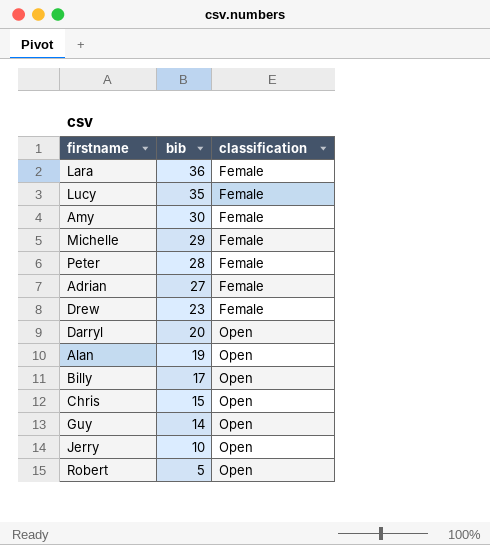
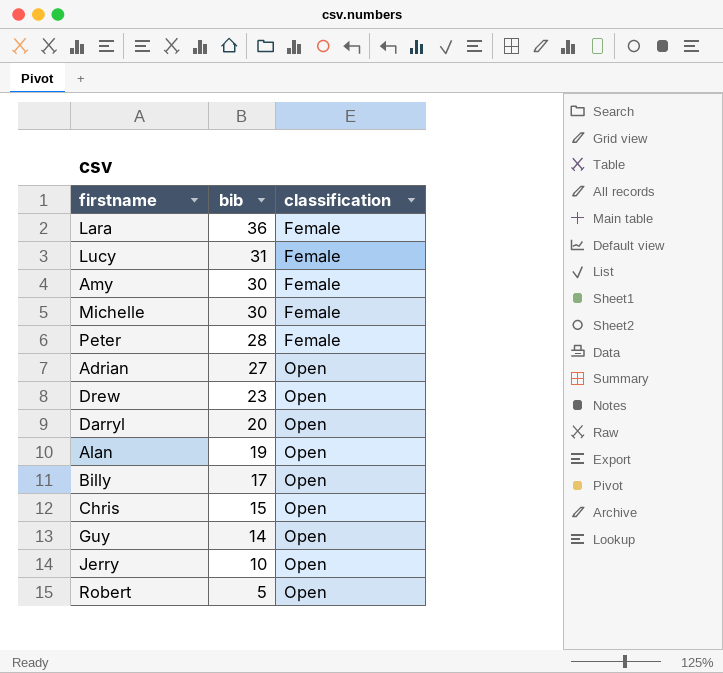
Lucy | bib: 35 -> 31
Michelle | bib: 29 -> 30
Adrian | classification: Female -> Open
Drew | classification: Female -> Open

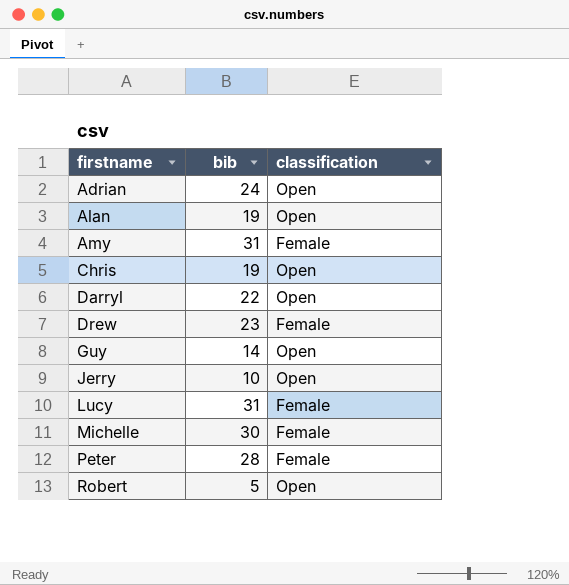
row order: bib descending -> firstname ascending
row Lara: 36 | Female -> none
row Billy: 17 | Open -> none
Adrian | bib: 27 -> 24
Amy | bib: 30 -> 31
Chris | bib: 15 -> 19
Darryl | bib: 20 -> 22
Drew | classification: Open -> Female

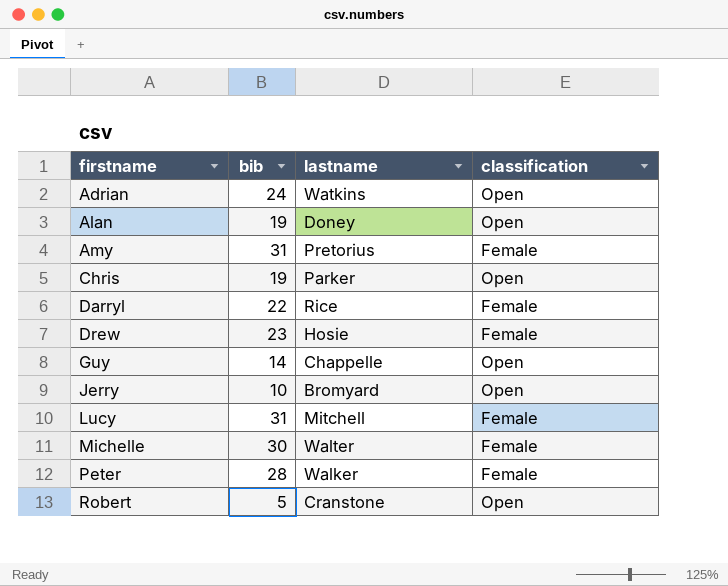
column lastname | position: none -> 3
Darryl | classification: Open -> Female

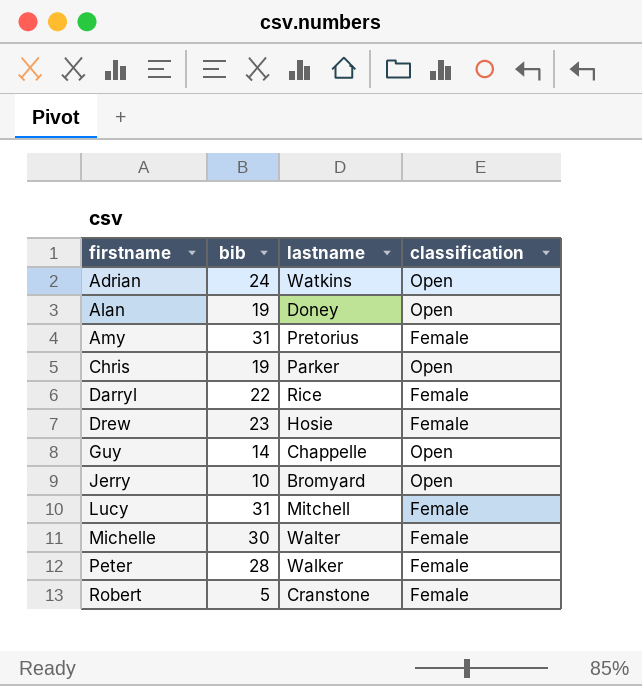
Robert | classification: Open -> Female

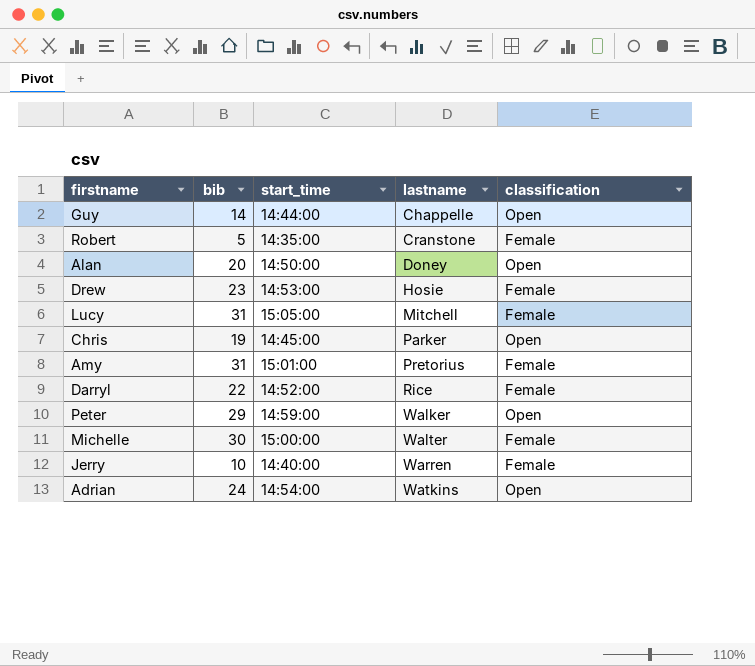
row order: firstname ascending -> lastname ascending
column start_time | position: none -> 3
Alan | bib: 19 -> 20
Peter | bib: 28 -> 29
Peter | classification: Female -> Open
Jerry | lastname: Bromyard -> Warren
Jerry | classification: Open -> Female

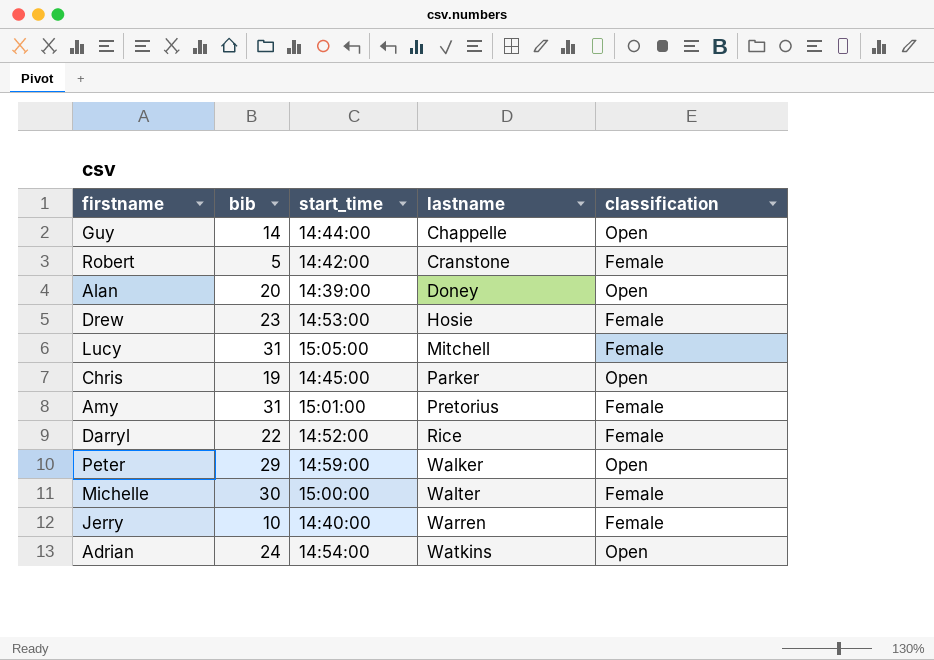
Robert | start_time: 14:35:00 -> 14:42:00
Alan | start_time: 14:50:00 -> 14:39:00

